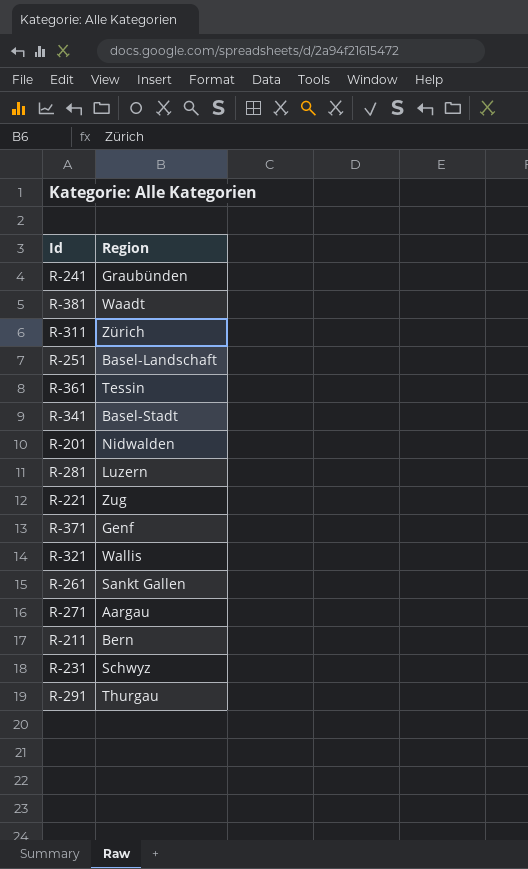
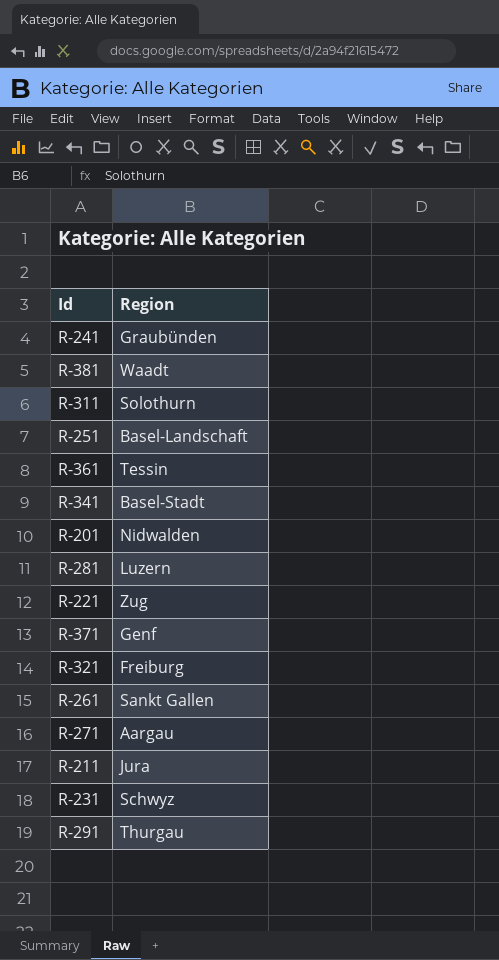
R-311 | Region: Zürich -> Solothurn
R-321 | Region: Wallis -> Freiburg
R-211 | Region: Bern -> Jura

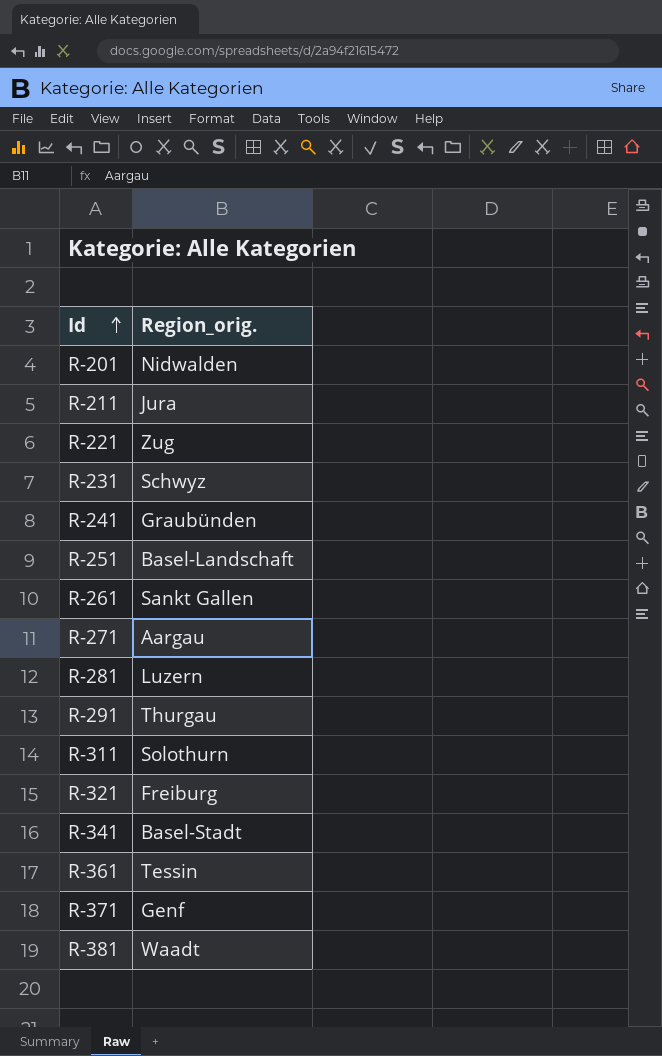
row order: none -> Id ascending
column name: Region -> Region_orig.

